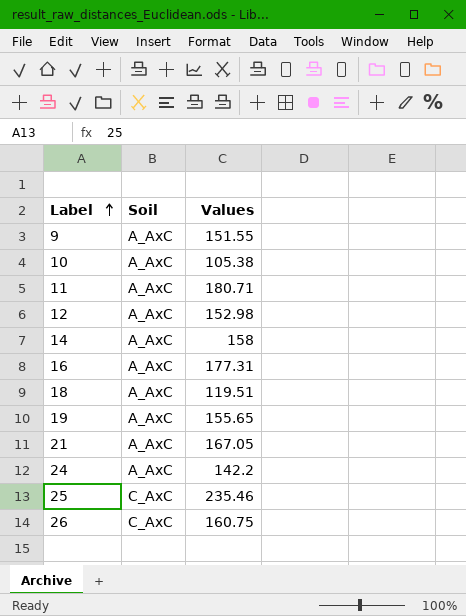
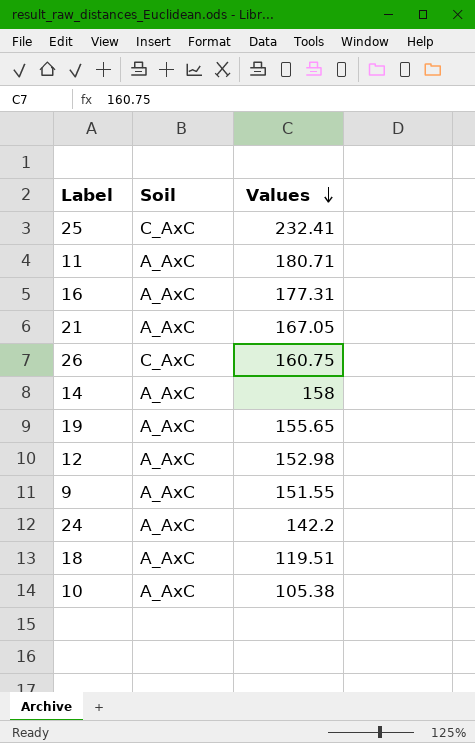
row order: Label ascending -> Values descending
25 | Values: 235.46 -> 232.41

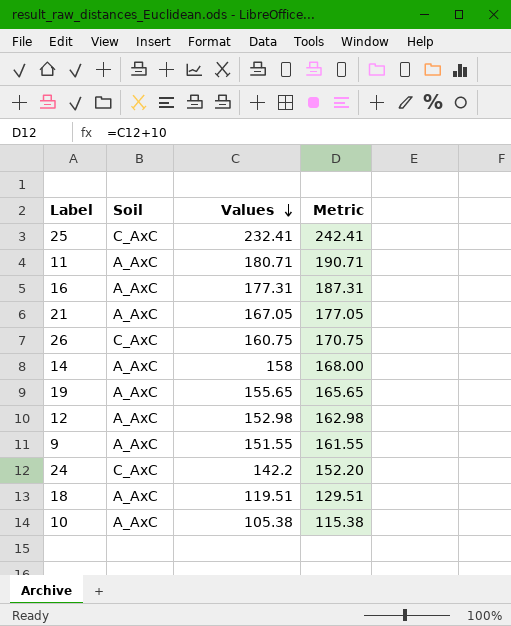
column Metric | formula: none -> [Values] + 10
24 | Soil: A_AxC -> C_AxC

